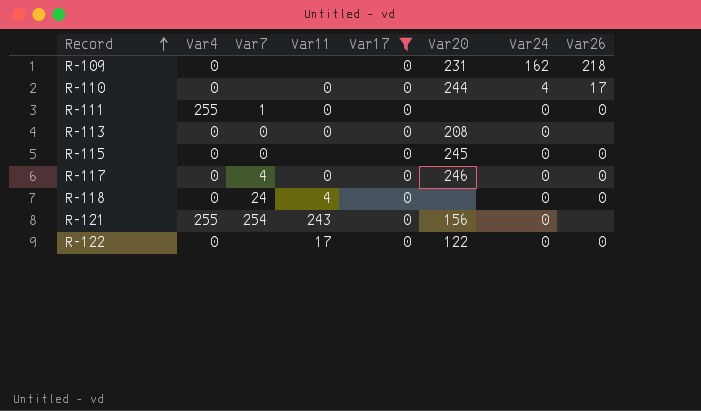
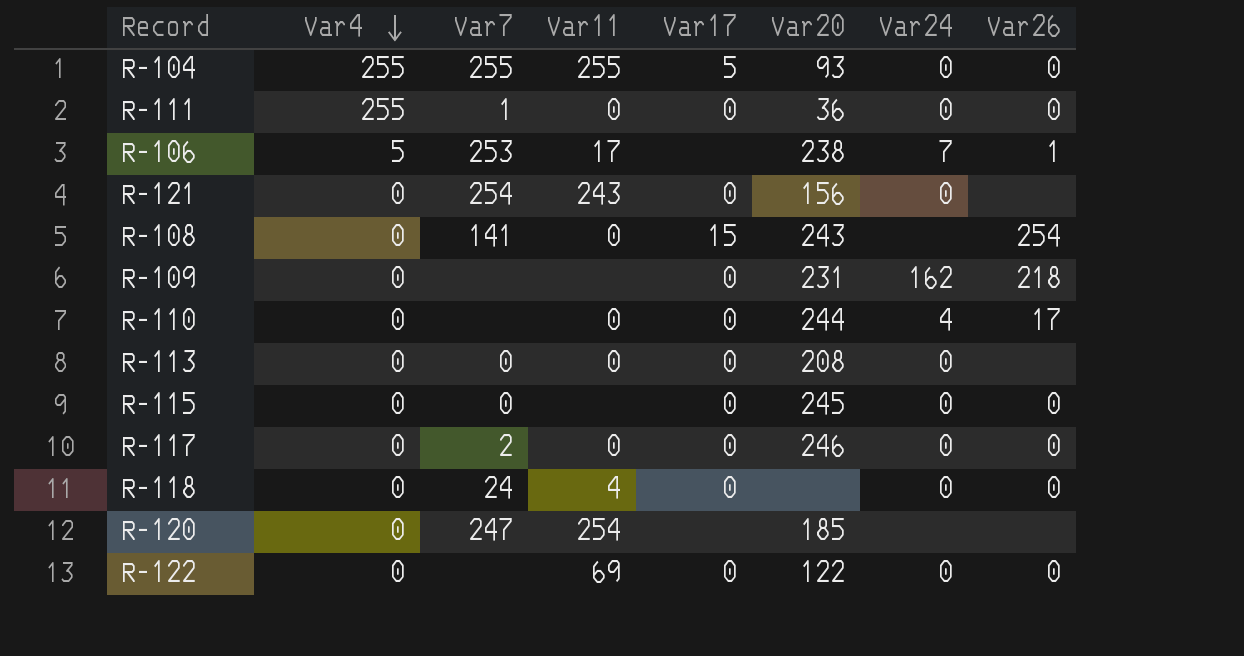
filter: Var17 = 0 -> none
row order: Record ascending -> Var4 descending
R-111 | Var20: none -> 36
R-121 | Var4: 255 -> 0
R-117 | Var7: 4 -> 2
R-122 | Var11: 17 -> 69

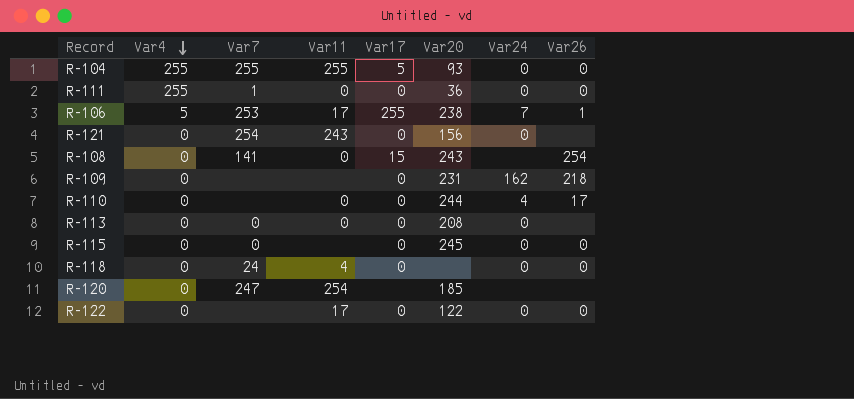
row R-117: 0 | 2 | 0 | 0 | 246 | 0 | 0 -> none
R-106 | Var17: none -> 255
R-122 | Var11: 69 -> 17

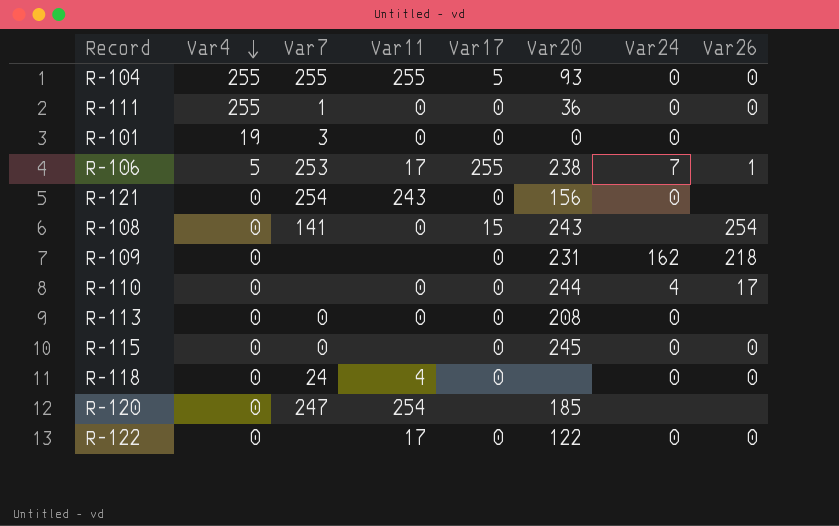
row R-101: none -> 19 | 3 | 0 | 0 | 0 | 0 | none

